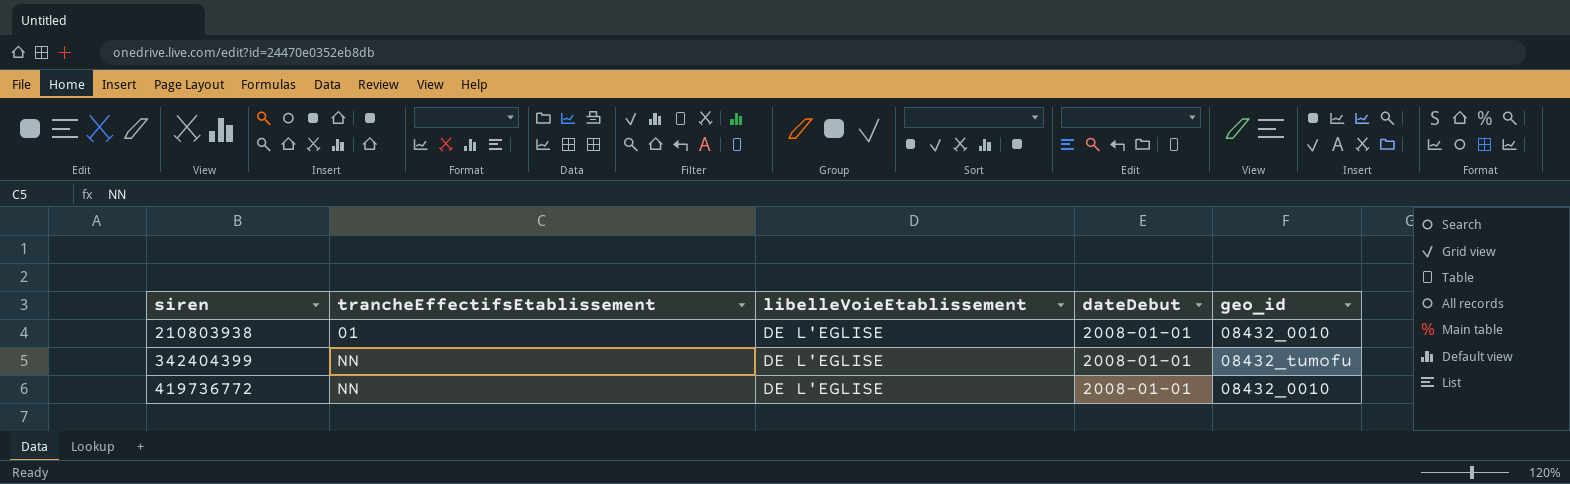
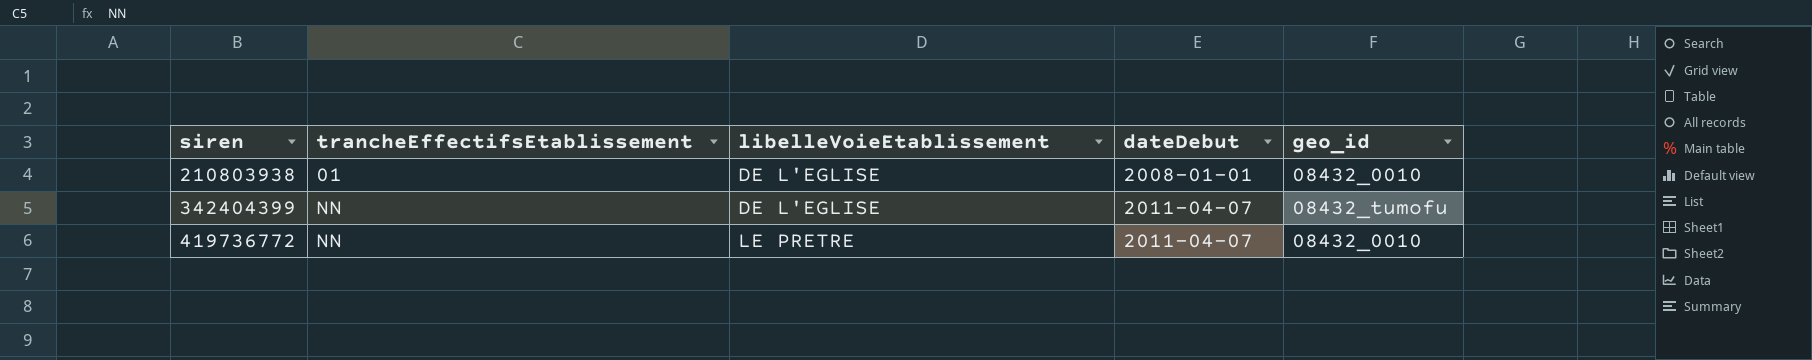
342404399 | dateDebut: 2008-01-01 -> 2011-04-07
419736772 | libelleVoieEtablissement: DE L'EGLISE -> LE PRETRE
419736772 | dateDebut: 2008-01-01 -> 2011-04-07

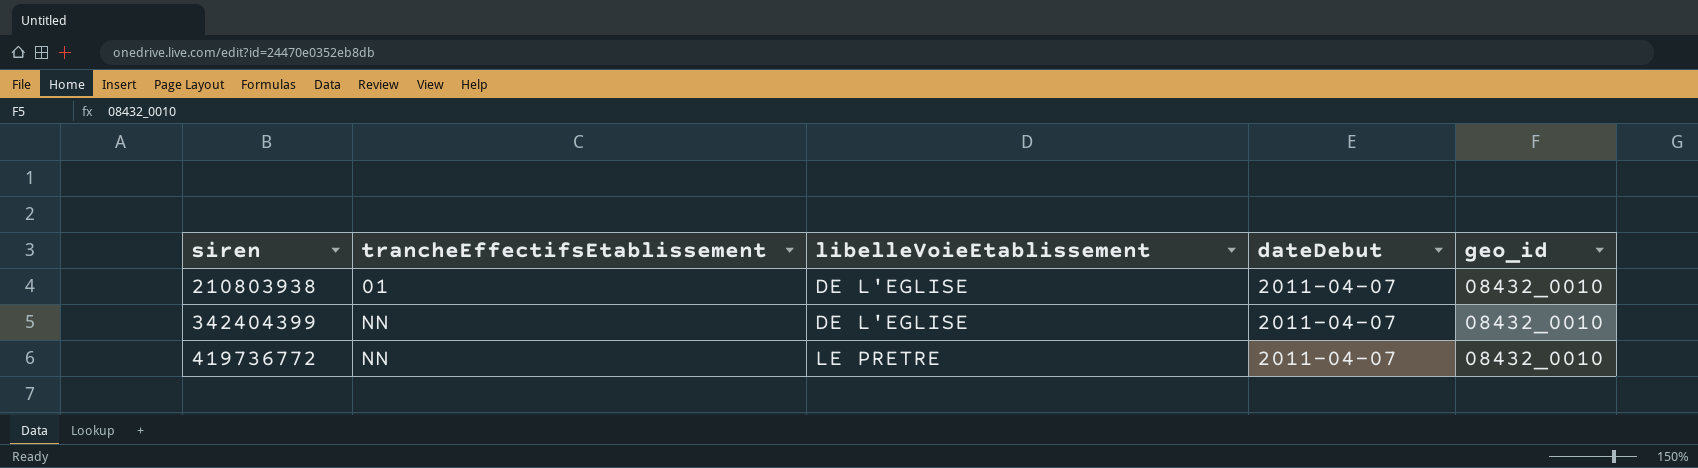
210803938 | dateDebut: 2008-01-01 -> 2011-04-07
342404399 | geo_id: 08432_tumofu -> 08432_0010

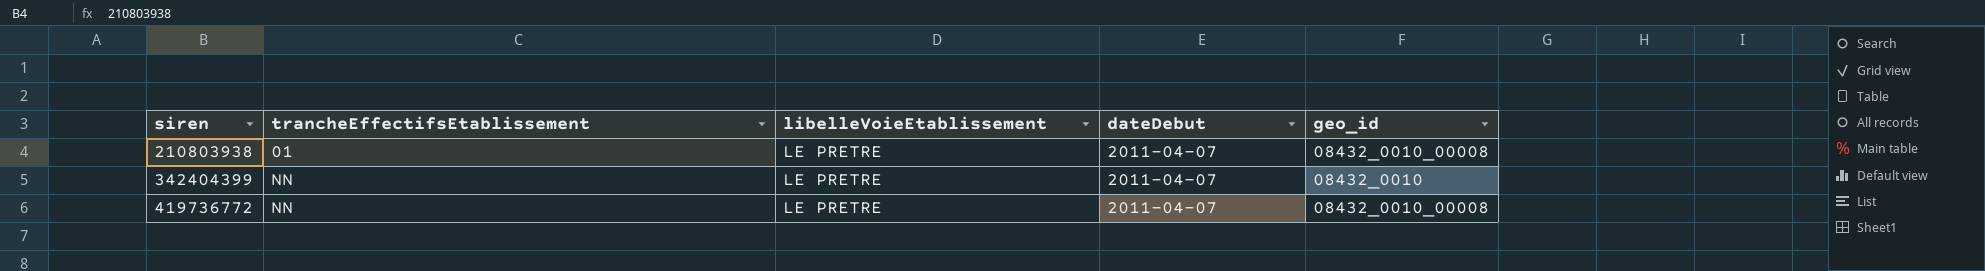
210803938 | libelleVoieEtablissement: DE L'EGLISE -> LE PRETRE
210803938 | geo_id: 08432_0010 -> 08432_0010_00008
342404399 | libelleVoieEtablissement: DE L'EGLISE -> LE PRETRE
419736772 | geo_id: 08432_0010 -> 08432_0010_00008

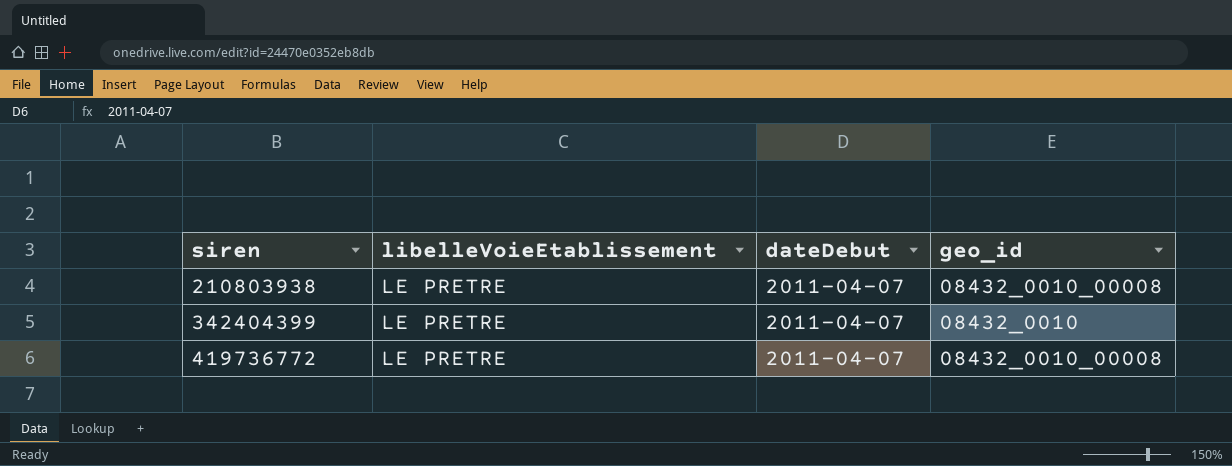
column trancheEffectifsEtablissement | position: 2 -> none

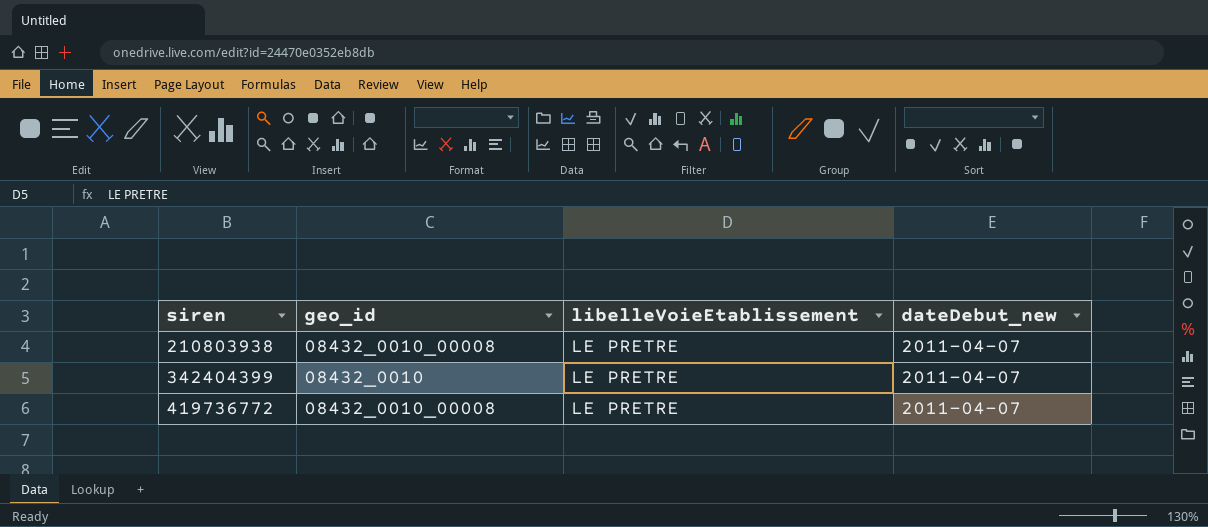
column geo_id | position: 4 -> 2
column name: dateDebut -> dateDebut_new

